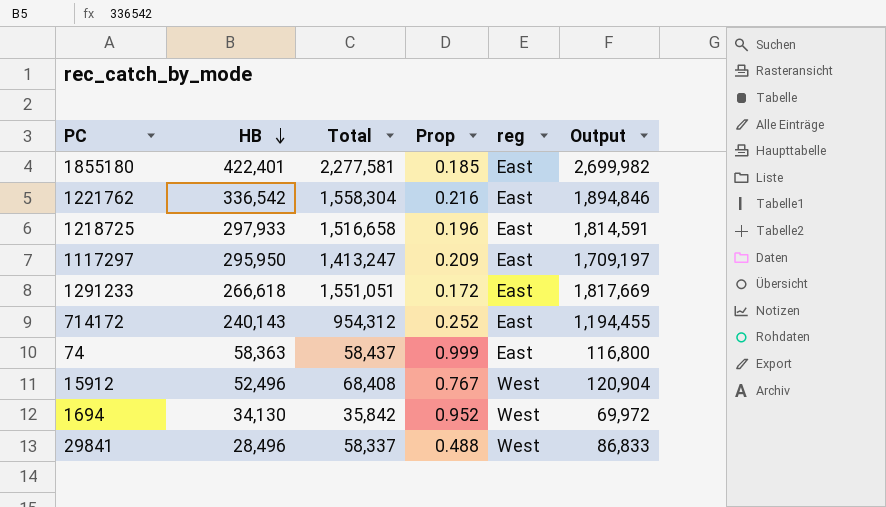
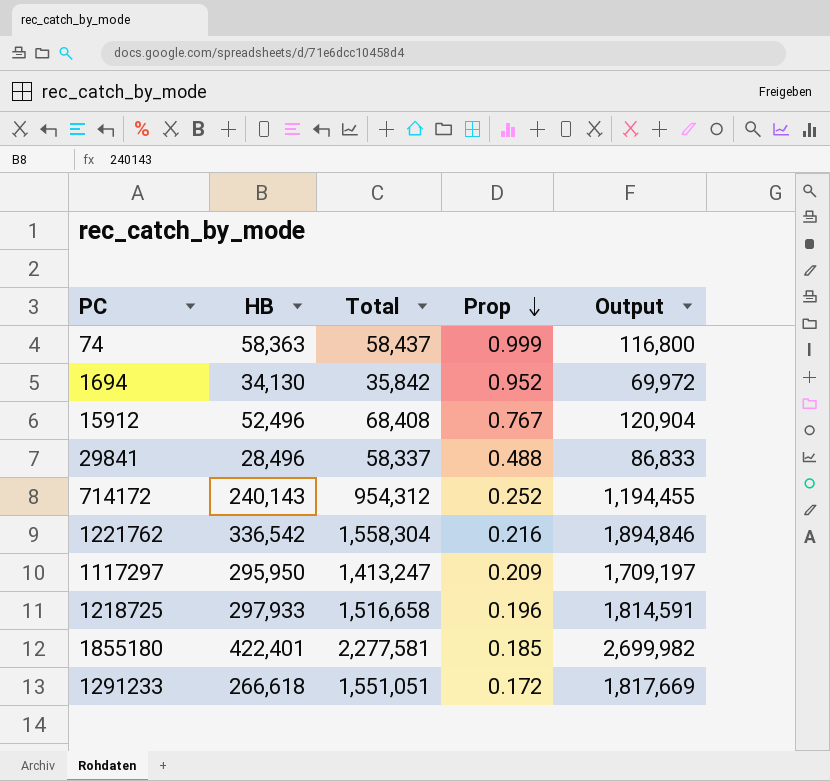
row order: HB descending -> Prop descending
column reg | position: 5 -> none

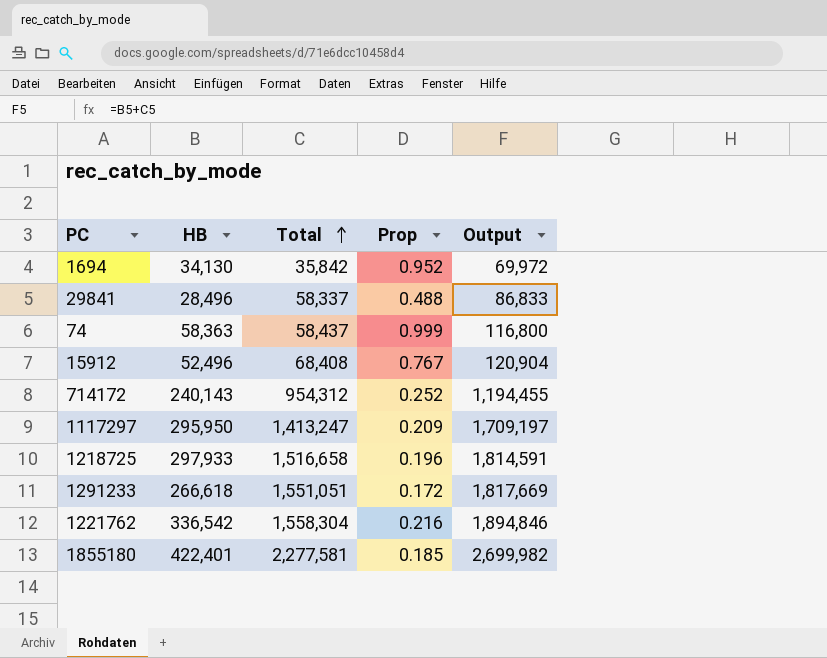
row order: Prop descending -> Total ascending

